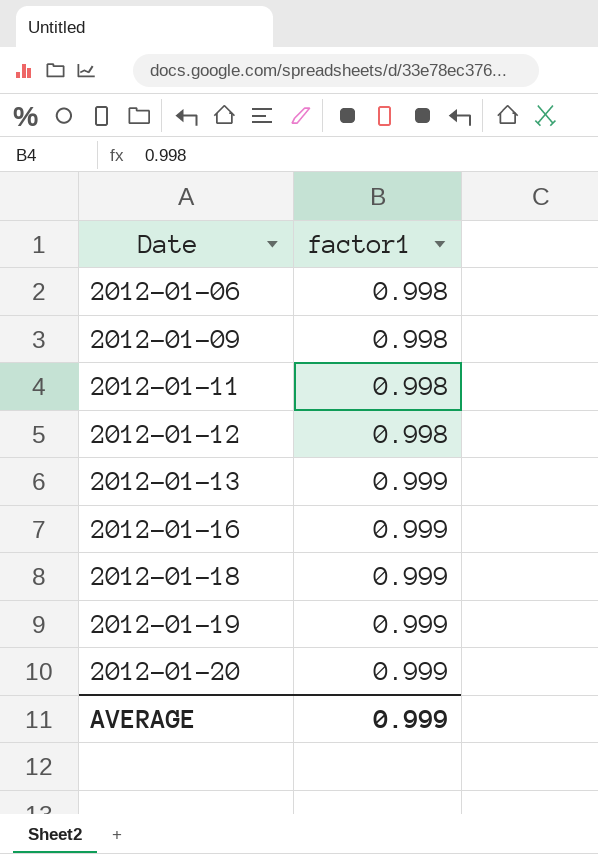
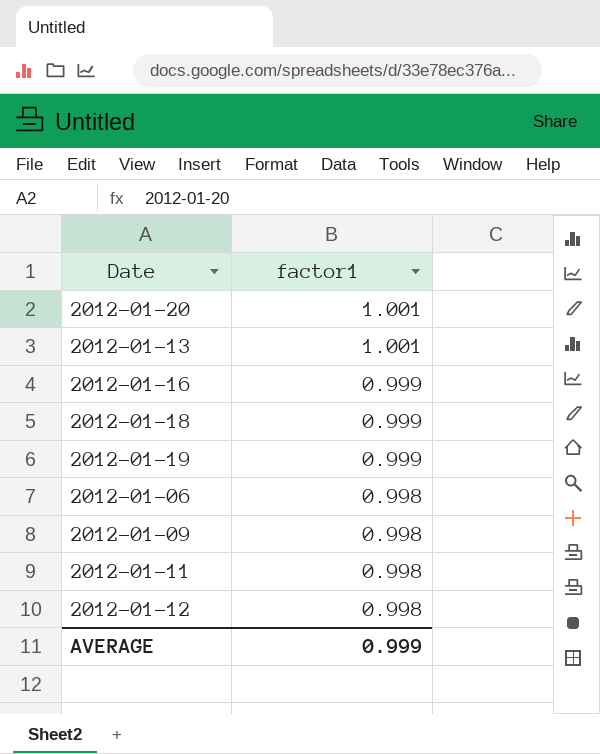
row order: Date ascending -> factor1 descending
2012-01-20 | factor1: 0.999 -> 1.001
2012-01-13 | factor1: 0.999 -> 1.001

